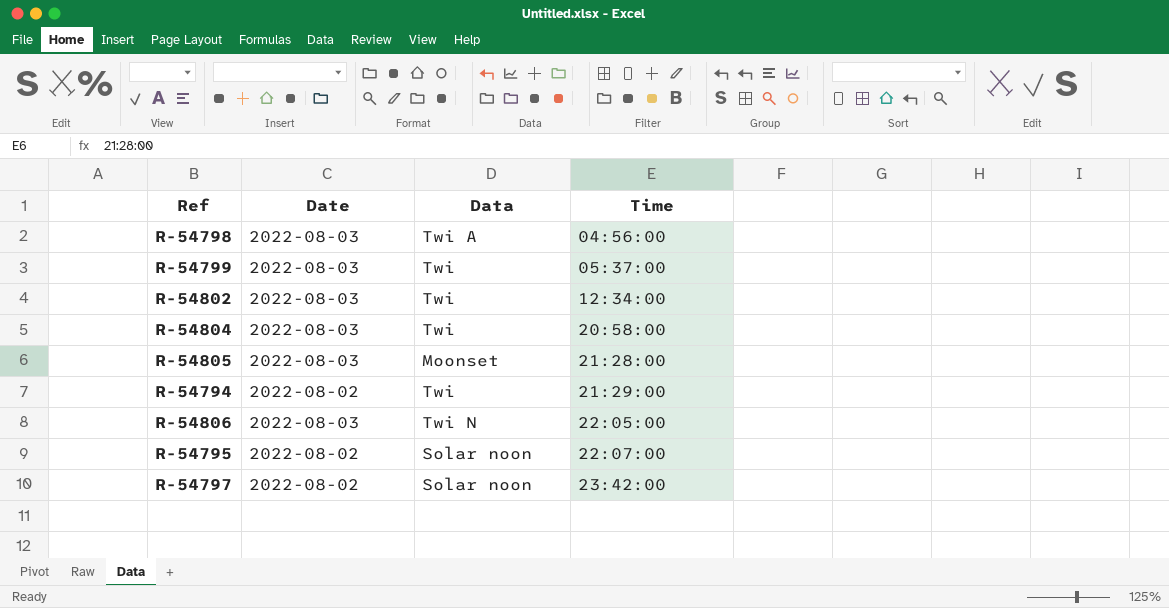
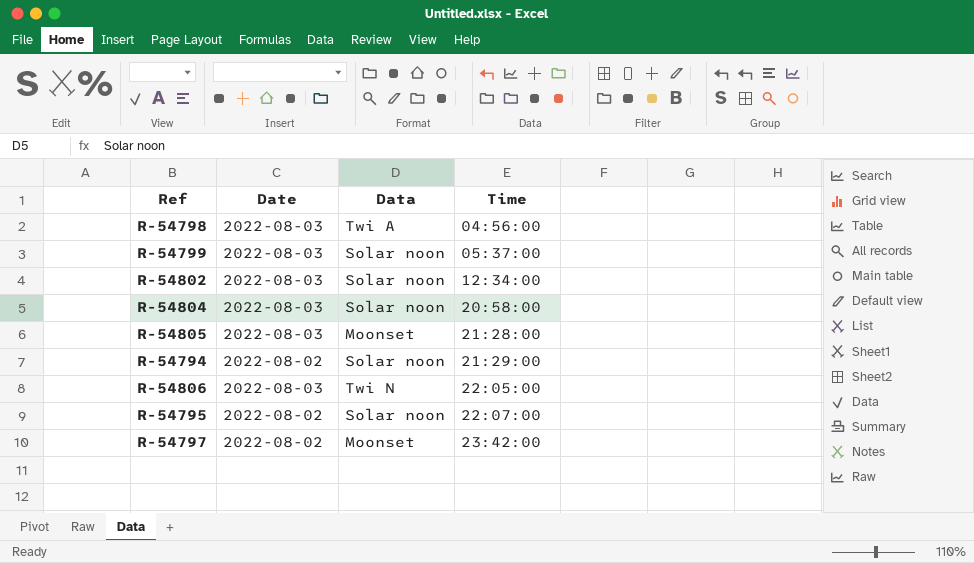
R-54799 | Data: Twi -> Solar noon
R-54802 | Data: Twi -> Solar noon
R-54804 | Data: Twi -> Solar noon
R-54794 | Data: Twi -> Solar noon
R-54797 | Data: Solar noon -> Moonset

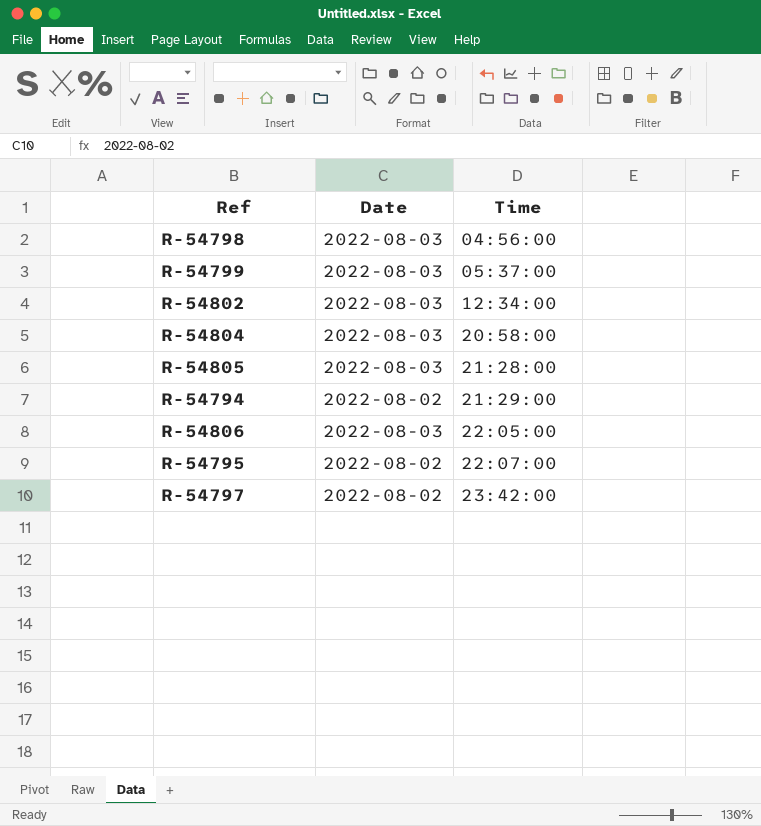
column Data | position: 3 -> none

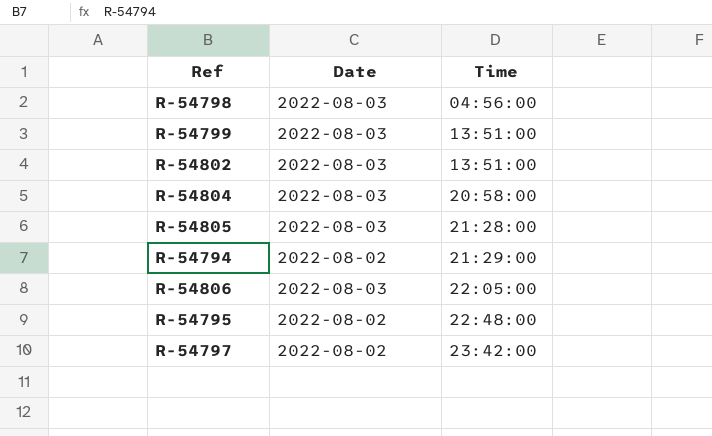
R-54799 | Time: 05:37:00 -> 13:51:00
R-54802 | Time: 12:34:00 -> 13:51:00
R-54795 | Time: 22:07:00 -> 22:48:00

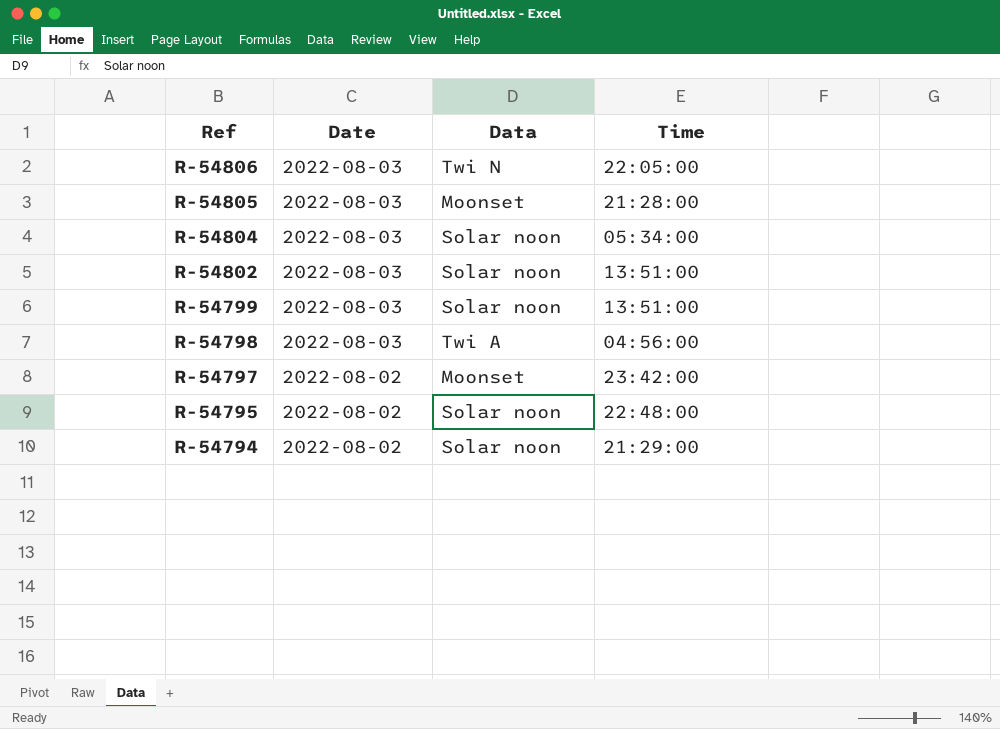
row order: Time ascending -> Ref descending
column Data | position: none -> 3
R-54804 | Time: 20:58:00 -> 05:34:00

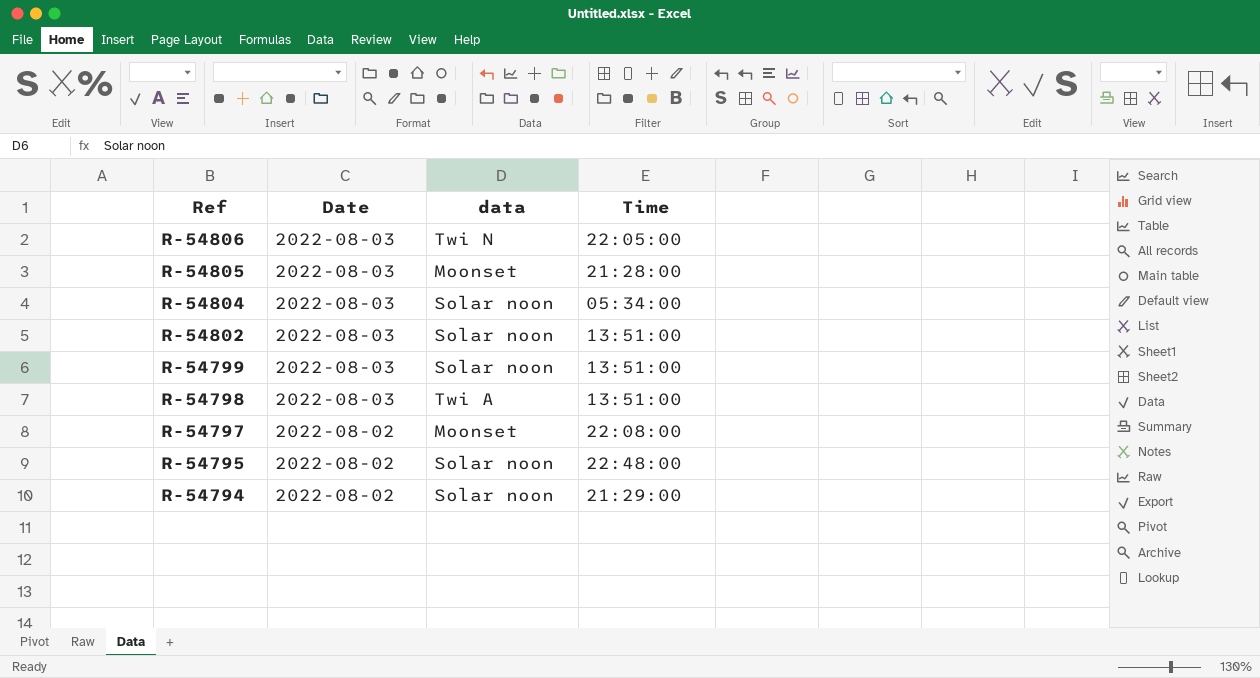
column name: Data -> data
R-54798 | Time: 04:56:00 -> 13:51:00
R-54797 | Time: 23:42:00 -> 22:08:00

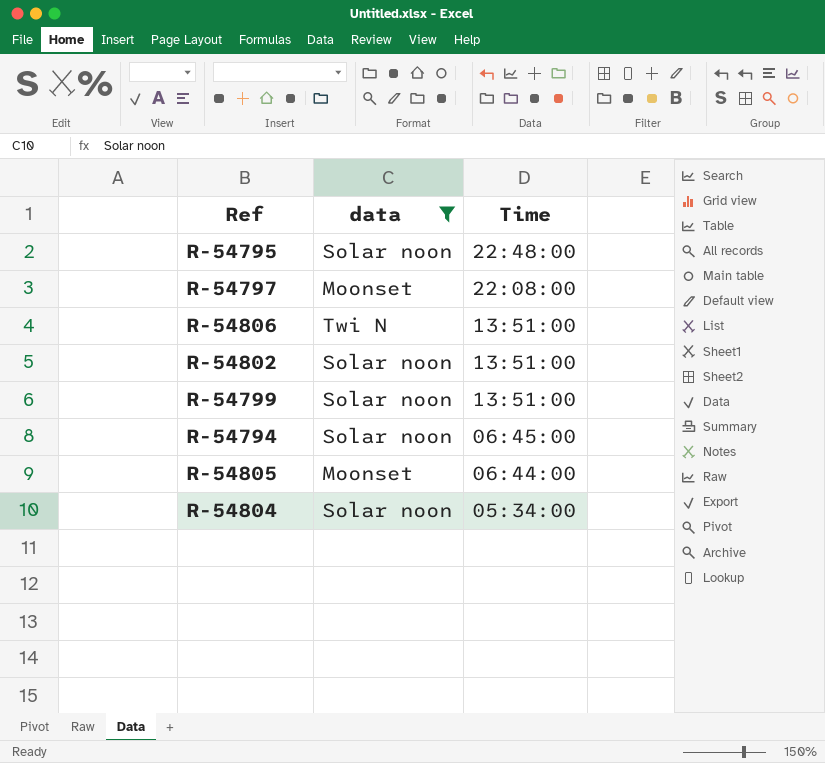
filter: none -> data != Twi A
row order: Ref descending -> Time descending
column Date | position: 2 -> none
R-54806 | Time: 22:05:00 -> 13:51:00
R-54794 | Time: 21:29:00 -> 06:45:00
R-54805 | Time: 21:28:00 -> 06:44:00

